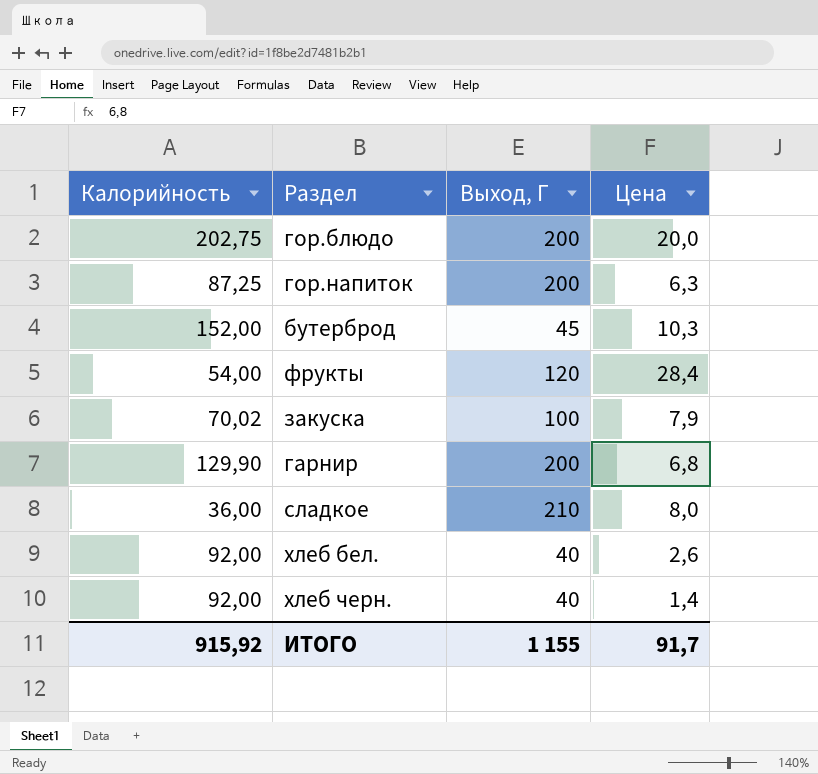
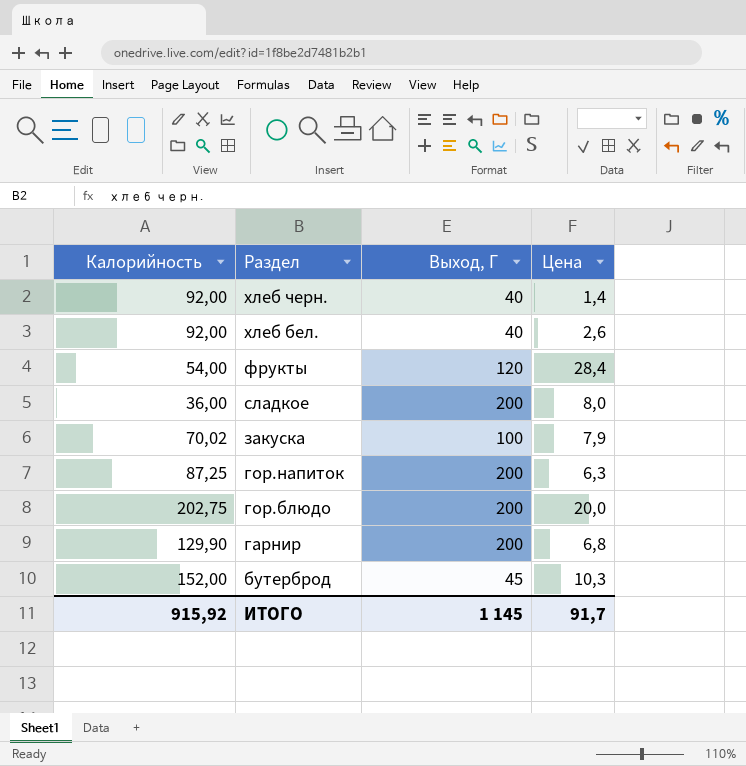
row order: none -> Раздел descending
сладкое | Выход, Г: 210 -> 200
ИТОГО | Выход, Г: 1 155 -> 1 145

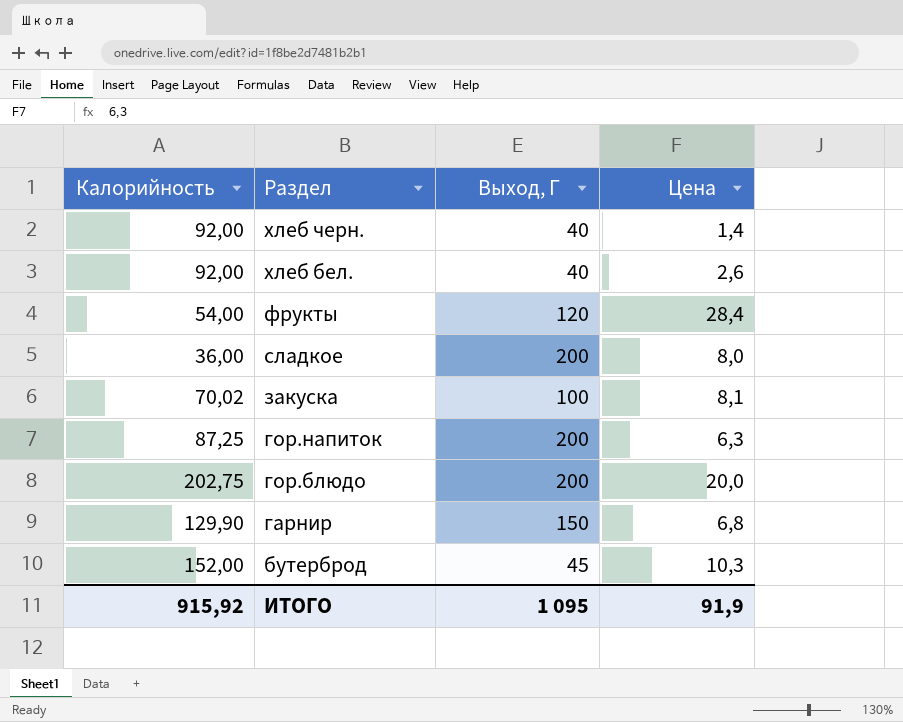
закуска | Цена: 7,9 -> 8,1
гарнир | Выход, Г: 200 -> 150
ИТОГО | Выход, Г: 1 145 -> 1 095
ИТОГО | Цена: 91,7 -> 91,9

